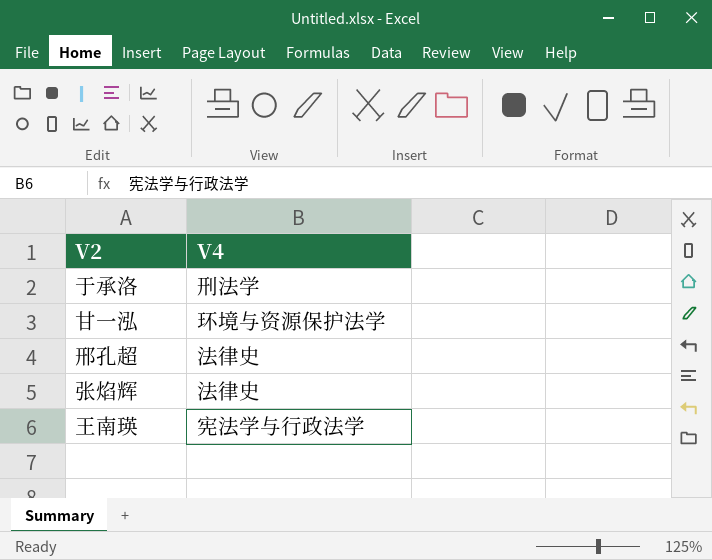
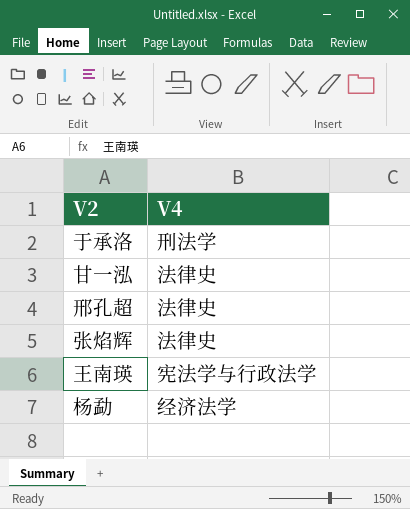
甘一泓 | V4: 环境与资源保护法学 -> 法律史
row 杨勐: none -> 经济法学

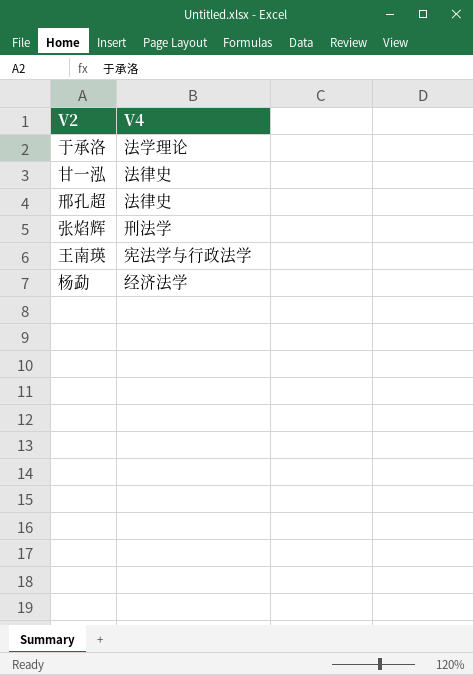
于承洛 | V4: 刑法学 -> 法学理论
张焰辉 | V4: 法律史 -> 刑法学

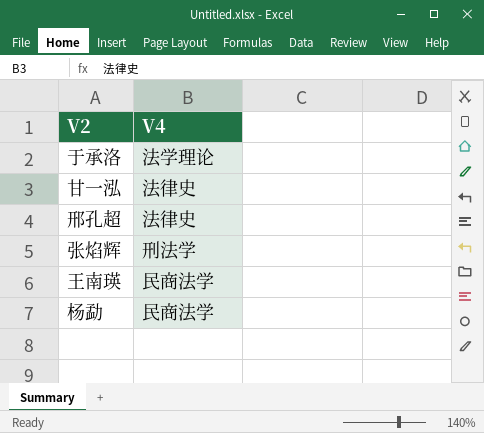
王南瑛 | V4: 宪法学与行政法学 -> 民商法学
杨勐 | V4: 经济法学 -> 民商法学

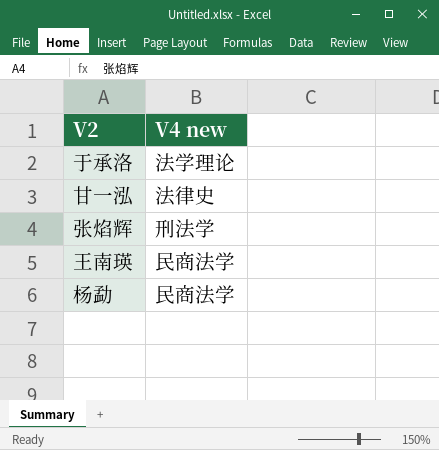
column name: V4 -> V4 new
row 邢孔超: 法律史 -> none

